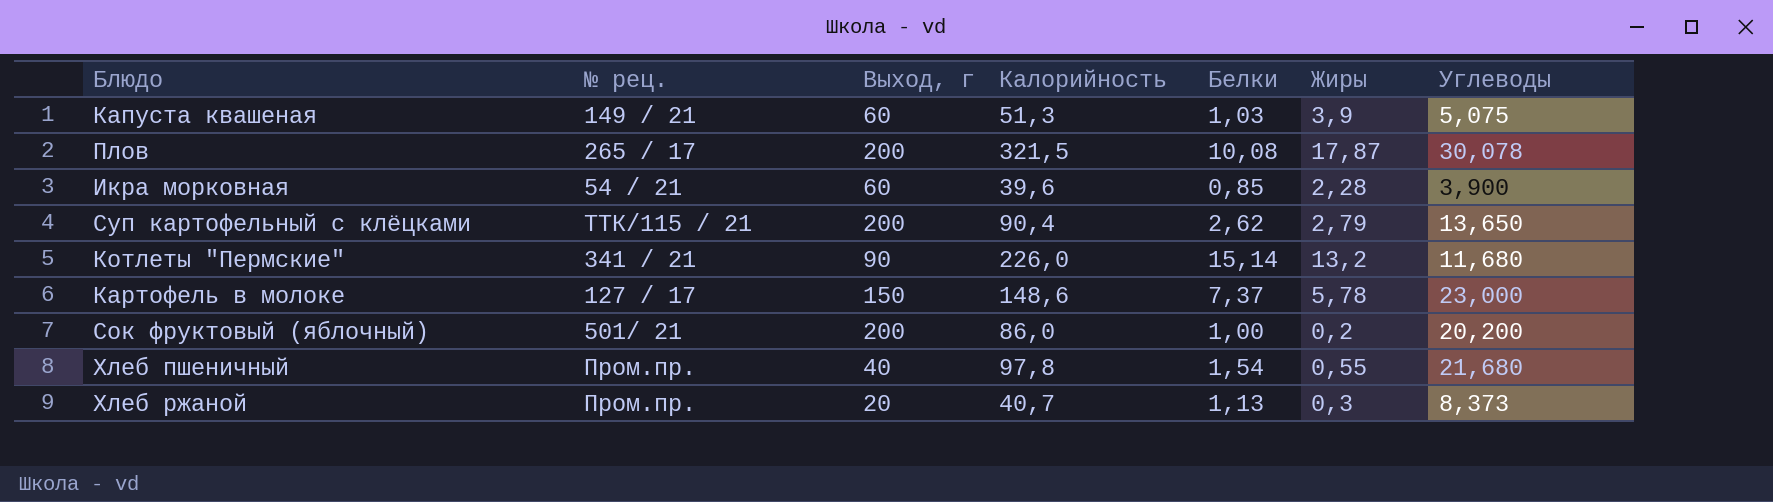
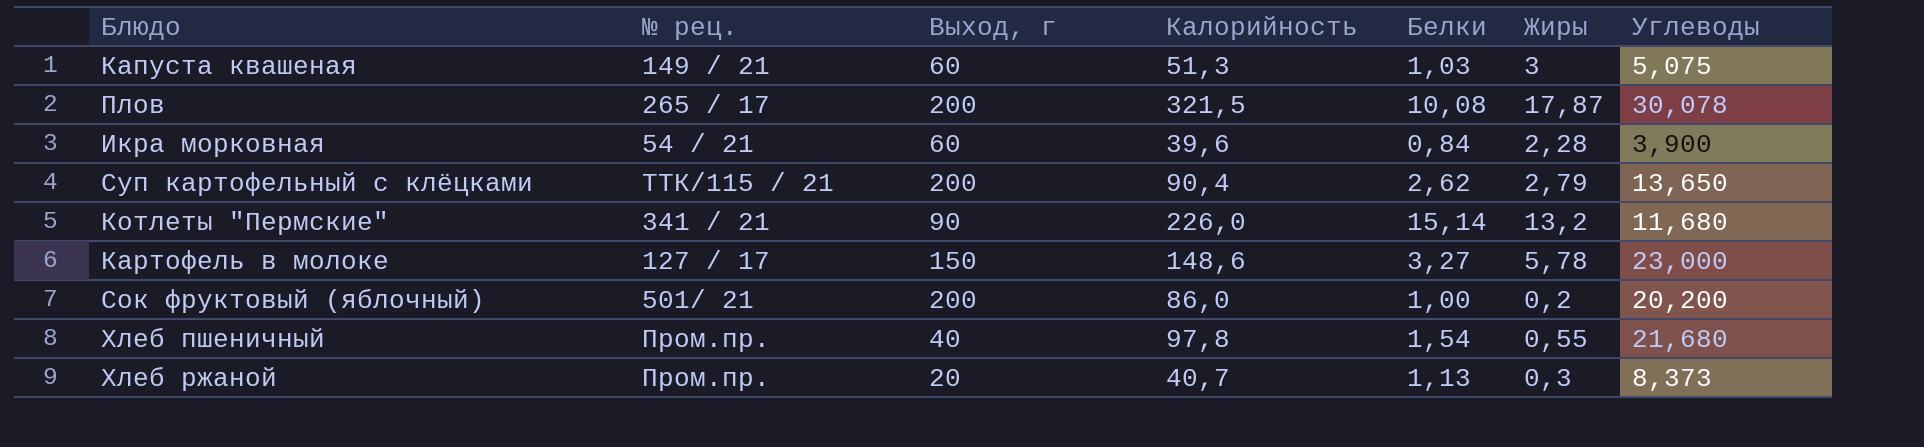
Капуста квашеная | Жиры: 3,9 -> 3
Икра морковная | Белки: 0,85 -> 0,84
Картофель в молоке | Белки: 7,37 -> 3,27

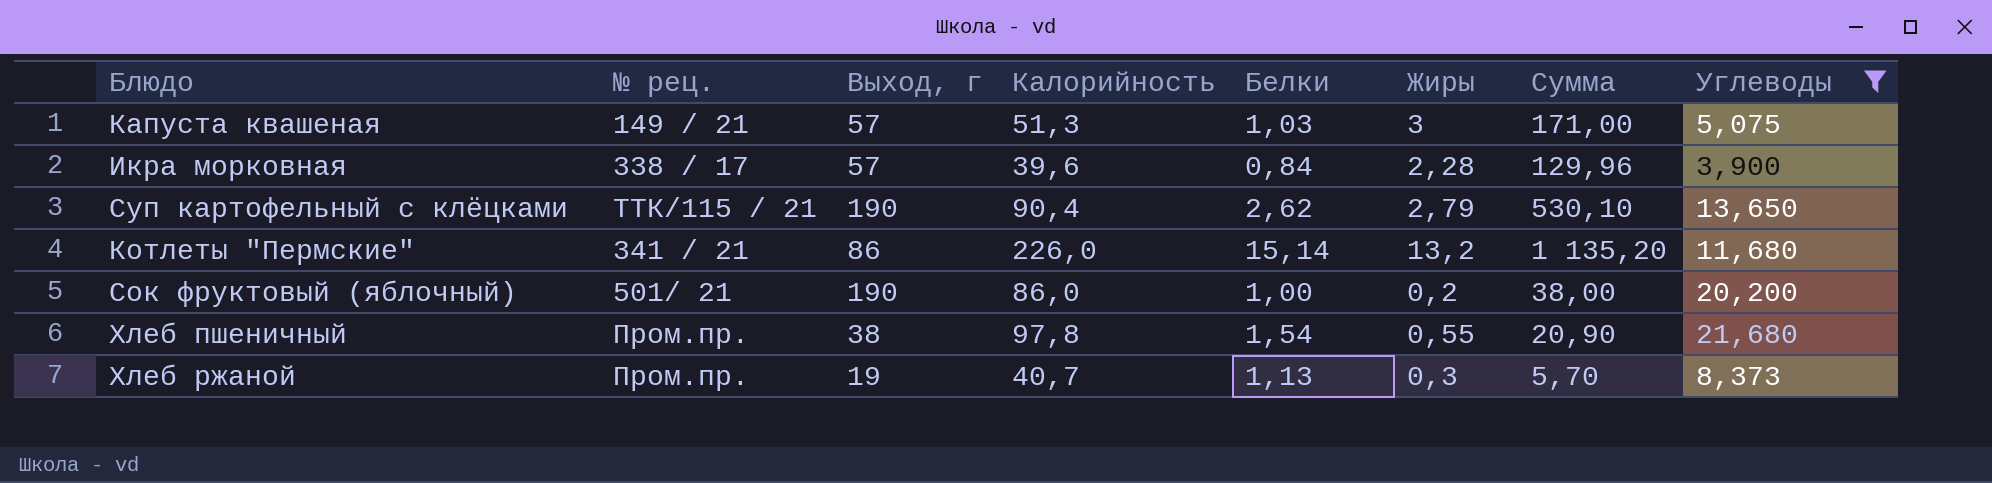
filter: none -> Углеводы <= 21,680
column Сумма | formula: none -> [Выход, г] * [Жиры]
Капуста квашеная | Выход, г: 60 -> 57
Икра морковная | № рец.: 54 / 21 -> 338 / 17
Икра морковная | Выход, г: 60 -> 57
Суп картофельный с клёцками | Выход, г: 200 -> 190
Котлеты "Пермские" | Выход, г: 90 -> 86
Сок фруктовый (яблочный) | Выход, г: 200 -> 190
Хлеб пшеничный | Выход, г: 40 -> 38
Хлеб ржаной | Выход, г: 20 -> 19

